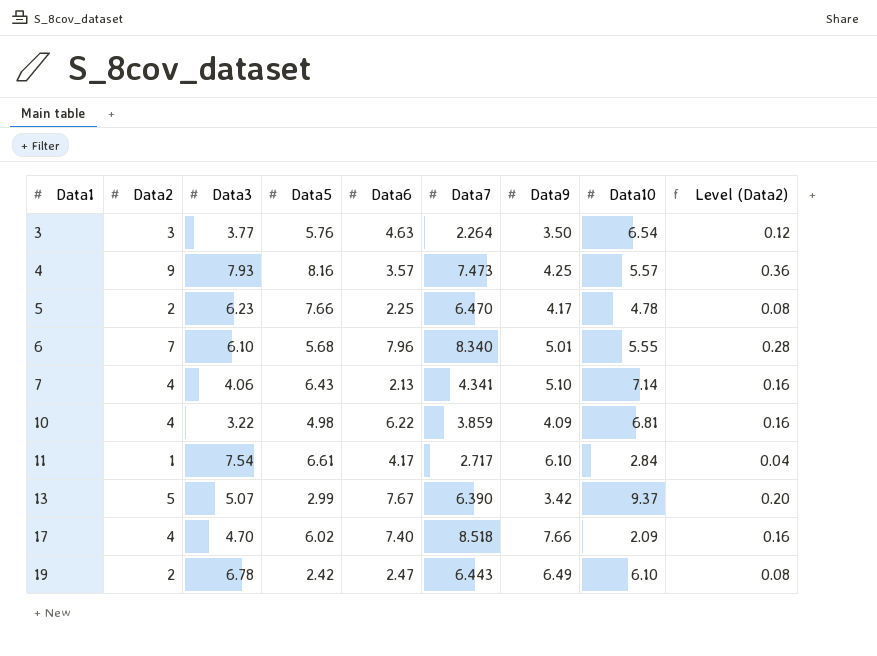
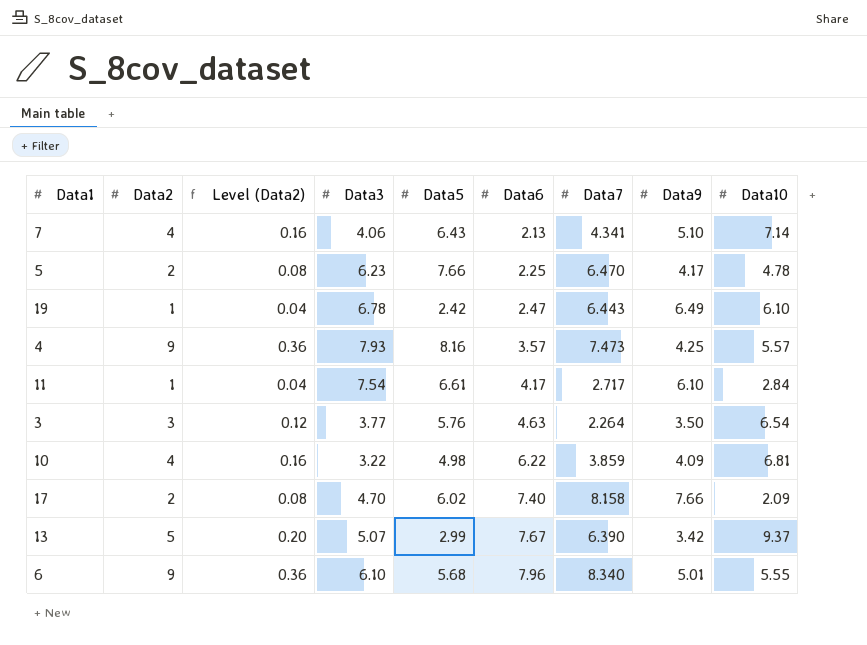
row order: Data1 ascending -> Data6 ascending
column Level (Data2) | position: 9 -> 3
19 | Data2: 2 -> 1
19 | Level (Data2): 0.08 -> 0.04
17 | Data2: 4 -> 2
17 | Level (Data2): 0.16 -> 0.08
17 | Data7: 8.518 -> 8.158
6 | Data2: 7 -> 9
6 | Level (Data2): 0.28 -> 0.36

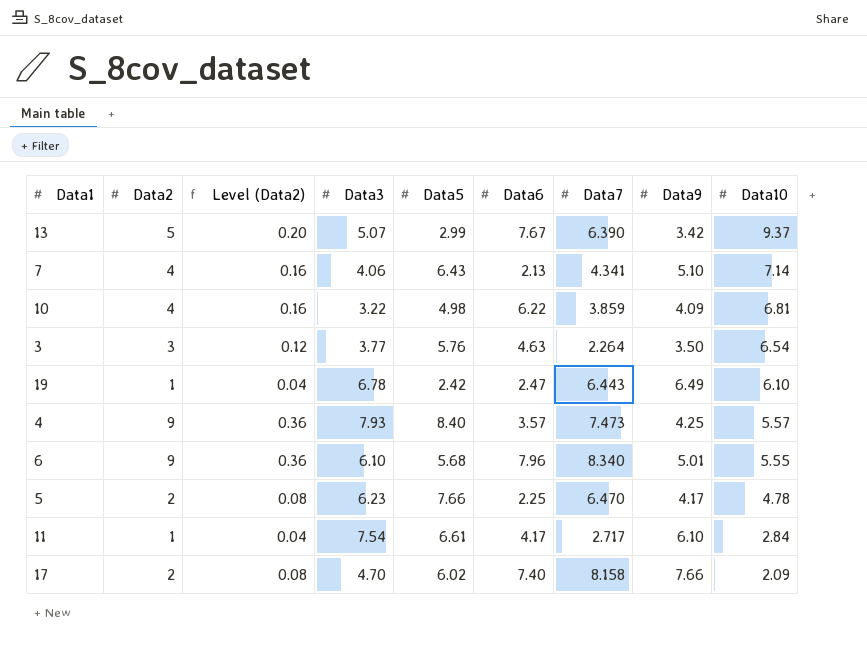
row order: Data6 ascending -> Data10 descending
4 | Data5: 8.16 -> 8.40

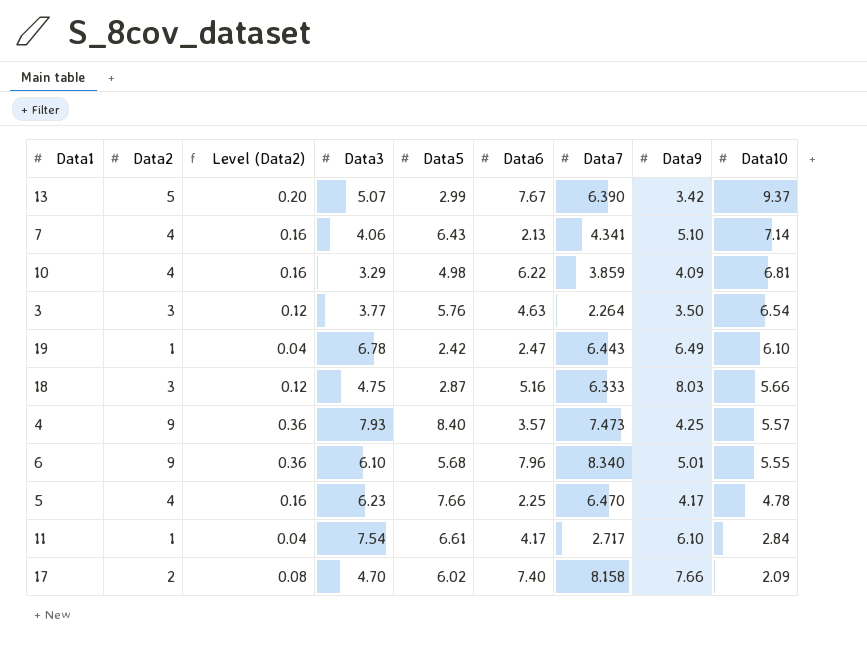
10 | Data3: 3.22 -> 3.29
row 18: none -> 3 | 0.12 | 4.75 | 2.87 | 5.16 | 6.333 | 8.03 | 5.66
5 | Data2: 2 -> 4
5 | Level (Data2): 0.08 -> 0.16

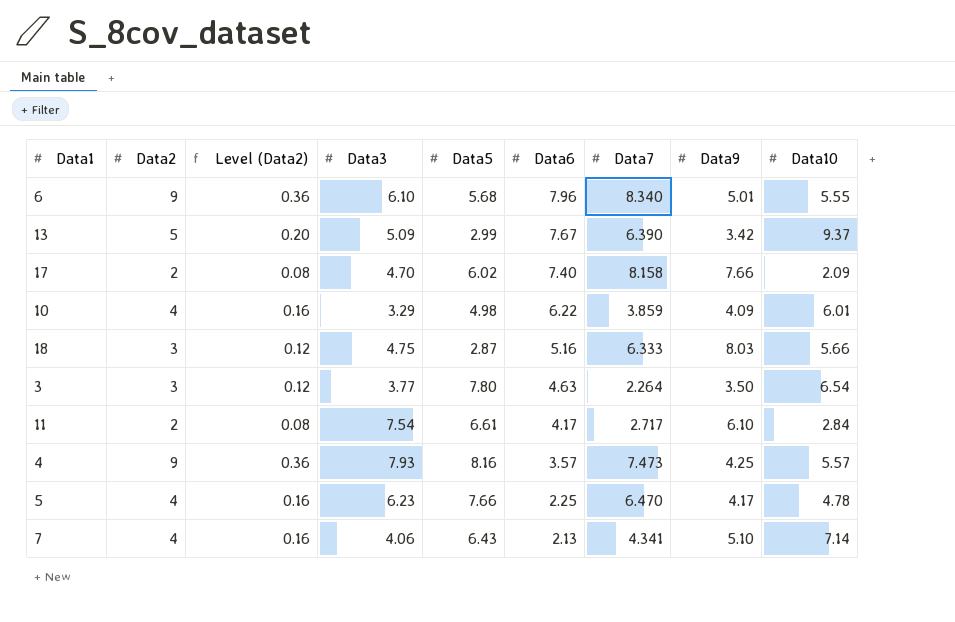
row order: Data10 descending -> Data6 descending
row 19: 1 | 0.04 | 6.78 | 2.42 | 2.47 | 6.443 | 6.49 | 6.10 -> none
13 | Data3: 5.07 -> 5.09
10 | Data10: 6.81 -> 6.01
3 | Data5: 5.76 -> 7.80
11 | Data2: 1 -> 2
11 | Level (Data2): 0.04 -> 0.08
4 | Data5: 8.40 -> 8.16

